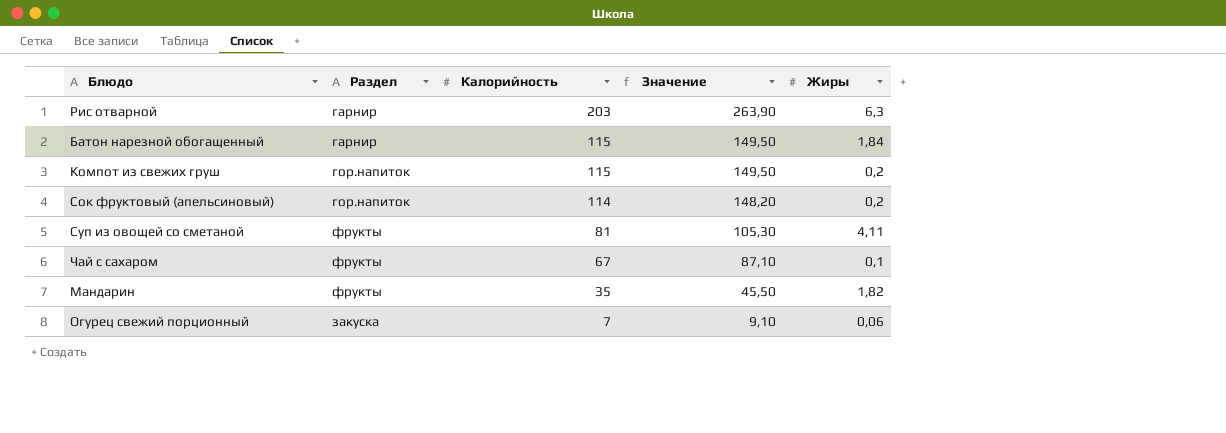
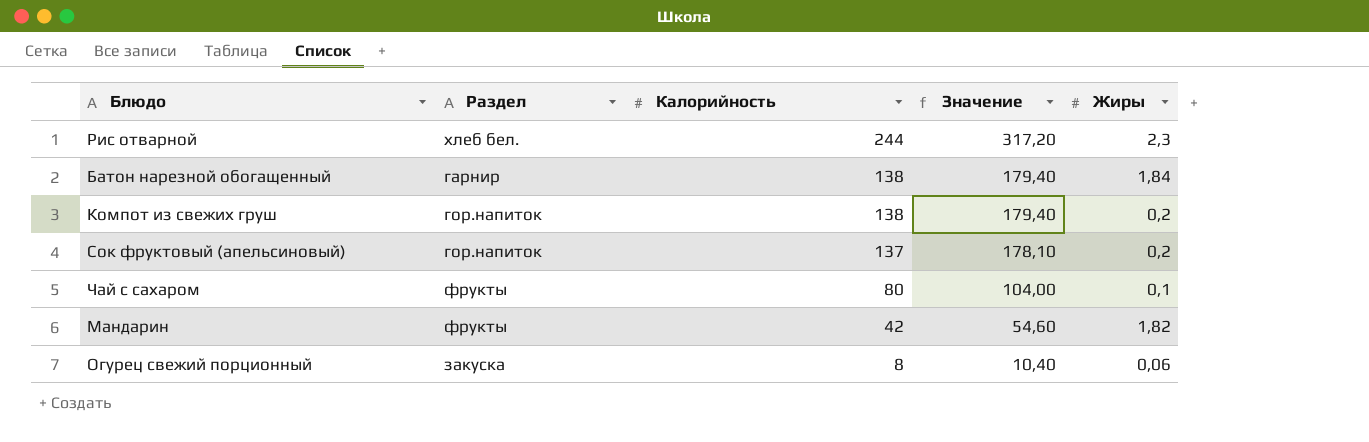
row Суп из овощей со сметаной: фрукты | 81 | 105,30 | 4,11 -> none
Рис отварной | Раздел: гарнир -> хлеб бел.
Рис отварной | Калорийность: 203 -> 244
Рис отварной | Значение: 263,90 -> 317,20
Рис отварной | Жиры: 6,3 -> 2,3
Батон нарезной обогащенный | Калорийность: 115 -> 138
Батон нарезной обогащенный | Значение: 149,50 -> 179,40
Компот из свежих груш | Калорийность: 115 -> 138
Компот из свежих груш | Значение: 149,50 -> 179,40
Сок фруктовый (апельсиновый) | Калорийность: 114 -> 137
Сок фруктовый (апельсиновый) | Значение: 148,20 -> 178,10
Чай с сахаром | Калорийность: 67 -> 80
Чай с сахаром | Значение: 87,10 -> 104,00
Мандарин | Калорийность: 35 -> 42
Мандарин | Значение: 45,50 -> 54,60
Огурец свежий порционный | Калорийность: 7 -> 8
Огурец свежий порционный | Значение: 9,10 -> 10,40

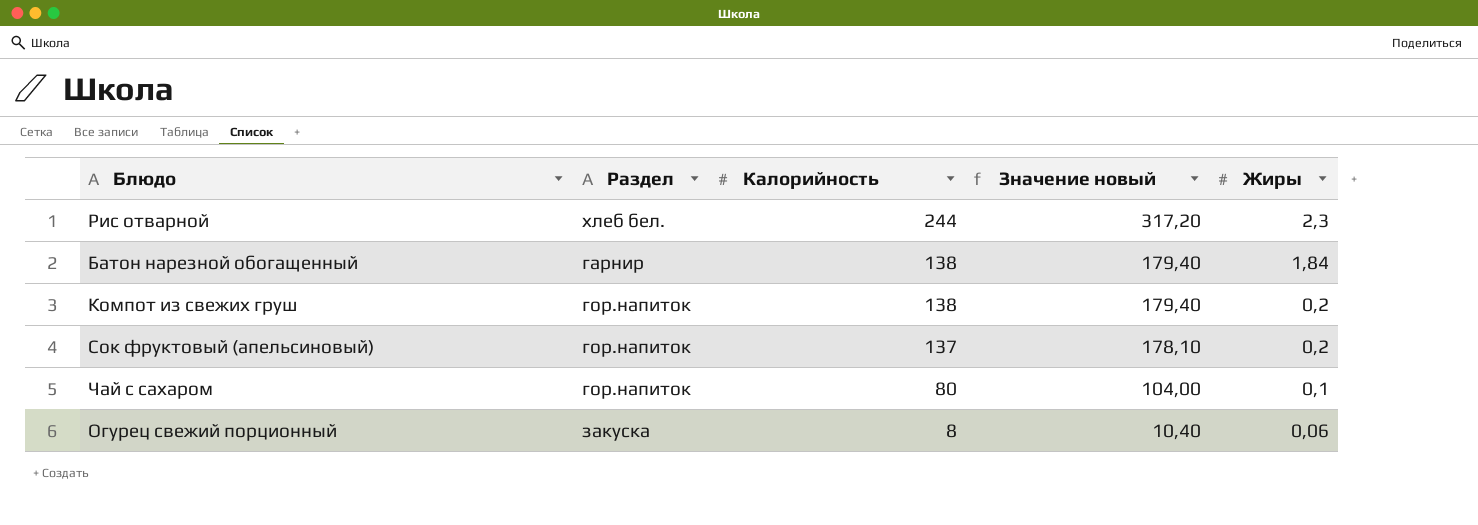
column name: Значение -> Значение новый
row Мандарин: фрукты | 42 | 54,60 | 1,82 -> none
Чай с сахаром | Раздел: фрукты -> гор.напиток

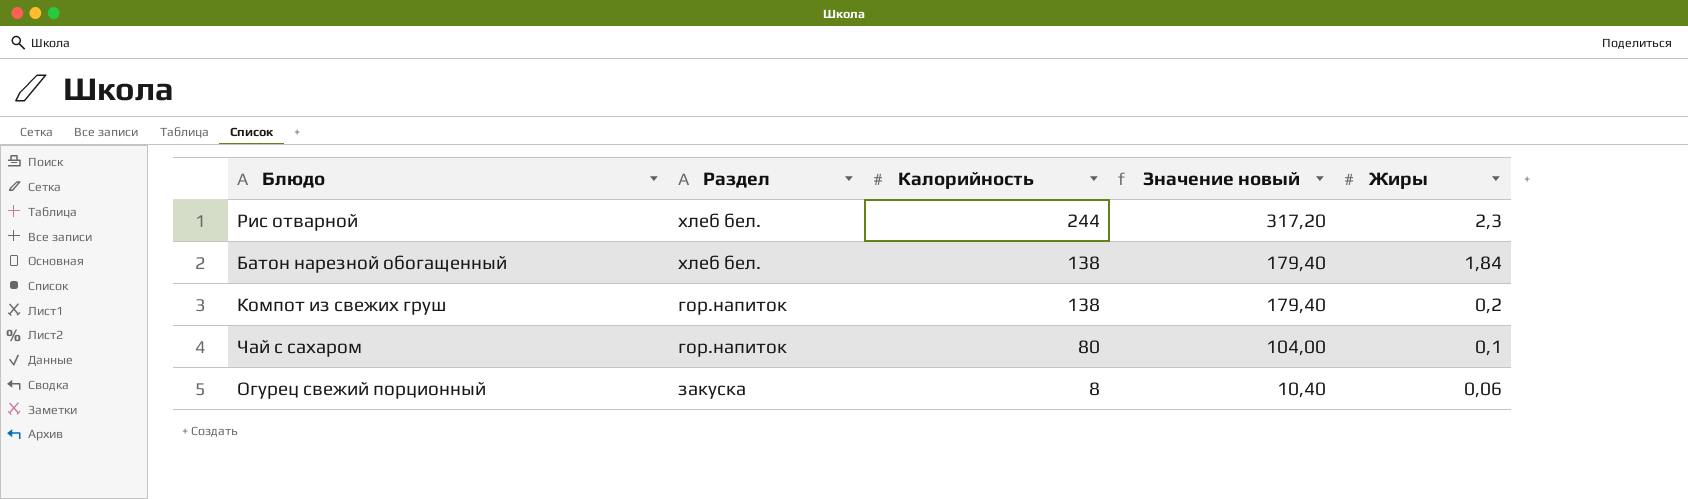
row Сок фруктовый (апельсиновый): гор.напиток | 137 | 178,10 | 0,2 -> none
Батон нарезной обогащенный | Раздел: гарнир -> хлеб бел.

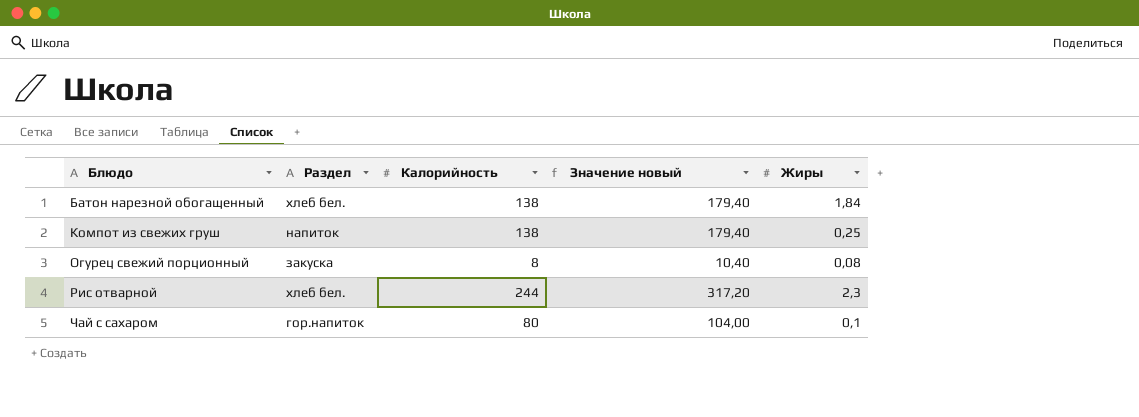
row order: Калорийность descending -> Блюдо ascending
Компот из свежих груш | Раздел: гор.напиток -> напиток
Компот из свежих груш | Жиры: 0,2 -> 0,25
Огурец свежий порционный | Жиры: 0,06 -> 0,08

